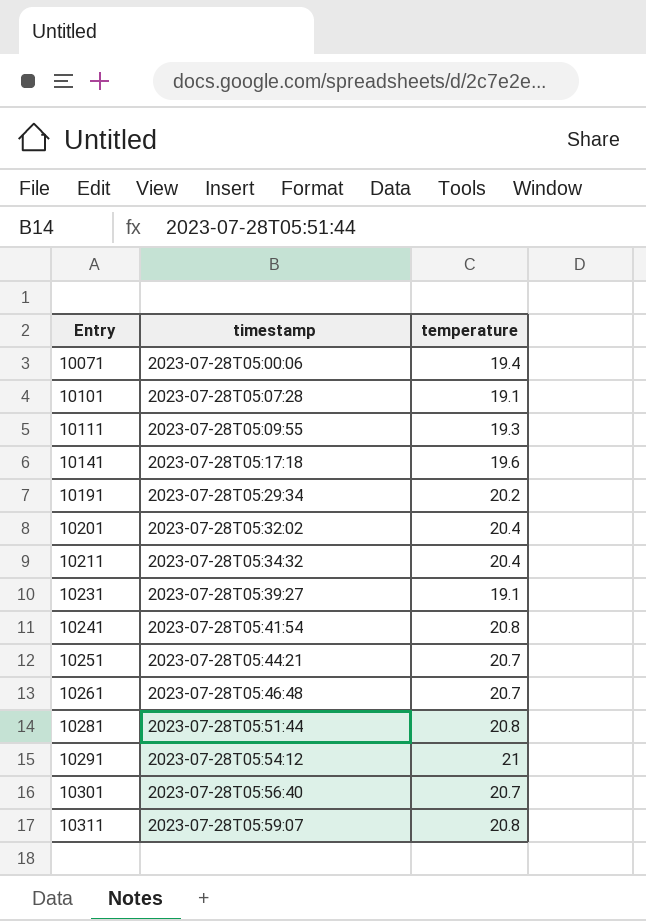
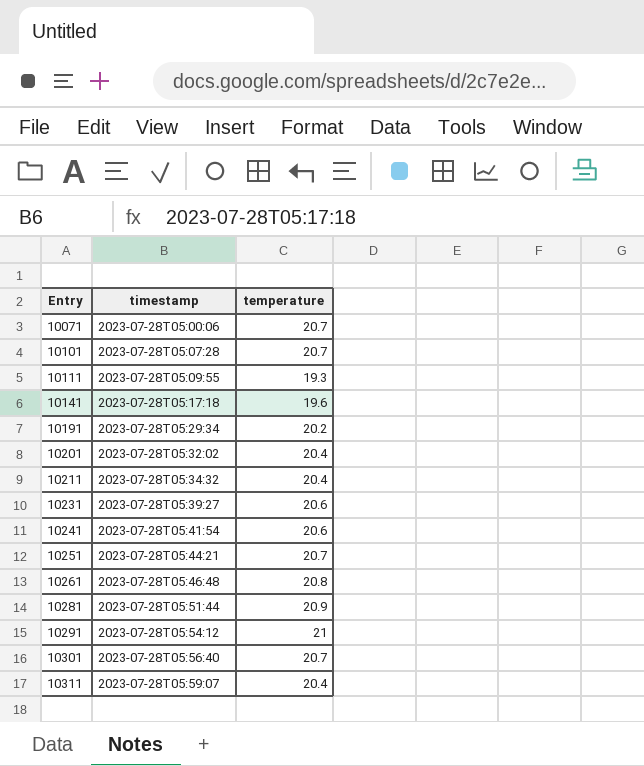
10071 | temperature: 19.4 -> 20.7
10101 | temperature: 19.1 -> 20.7
10231 | temperature: 19.1 -> 20.6
10241 | temperature: 20.8 -> 20.6
10261 | temperature: 20.7 -> 20.8
10281 | temperature: 20.8 -> 20.9
10311 | temperature: 20.8 -> 20.4

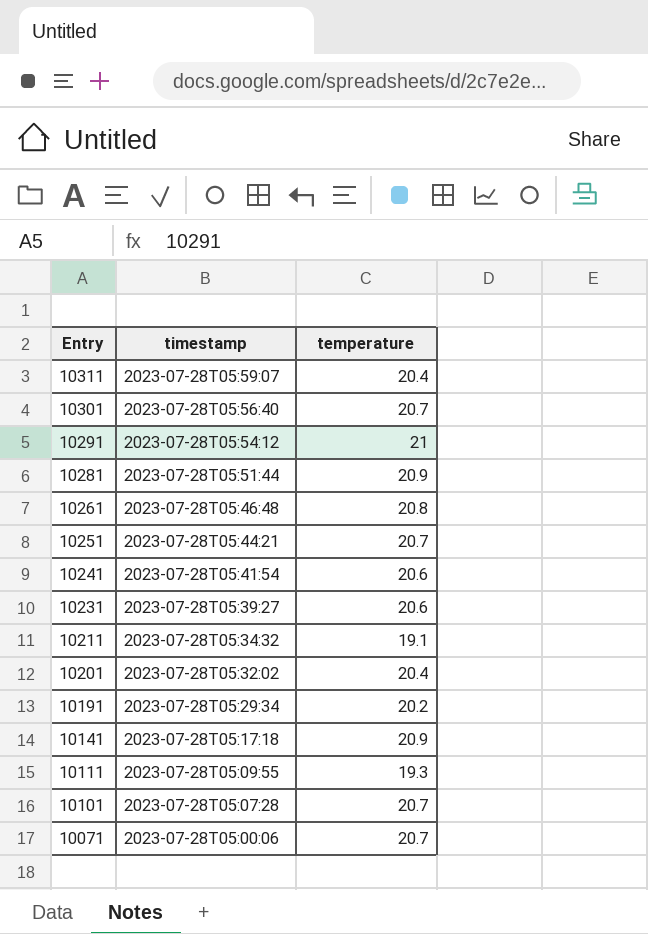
row order: Entry ascending -> Entry descending
10211 | temperature: 20.4 -> 19.1
10141 | temperature: 19.6 -> 20.9

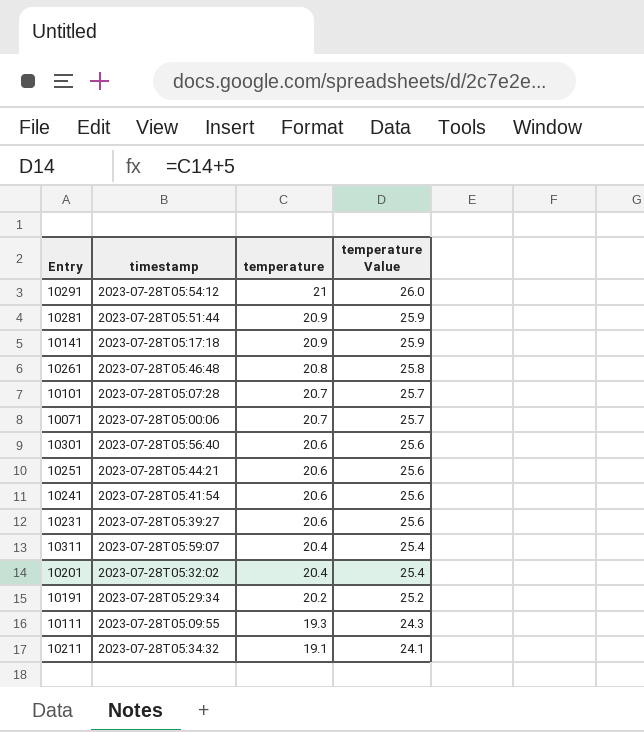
row order: Entry descending -> temperature descending
column temperature Value | formula: none -> [temperature] + 5
10301 | temperature: 20.7 -> 20.6
10251 | temperature: 20.7 -> 20.6

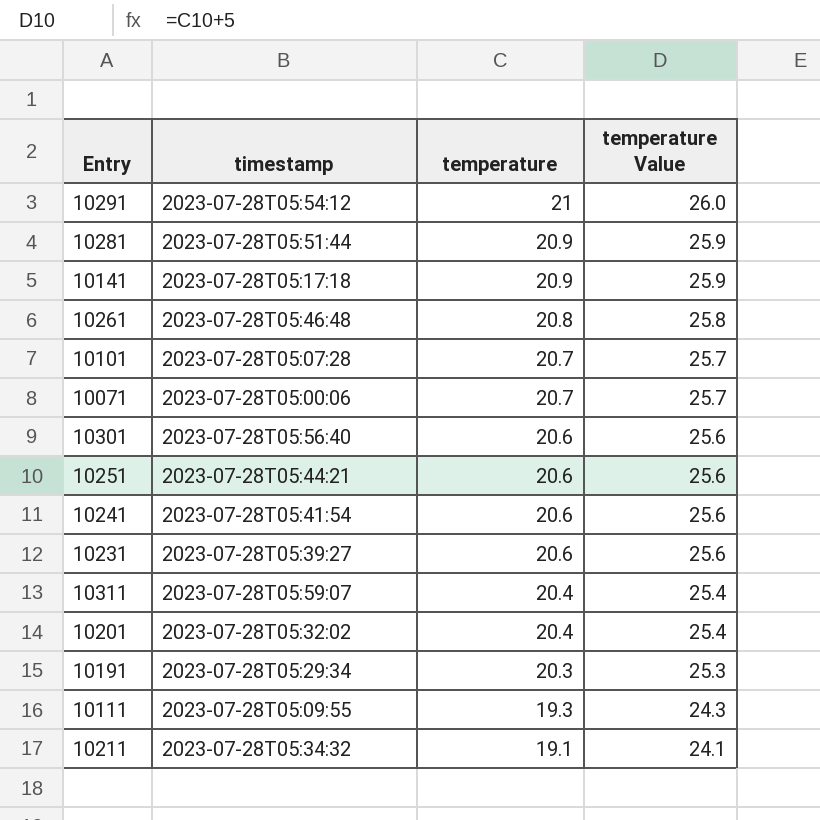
10191 | temperature: 20.2 -> 20.3
10191 | temperature Value: 25.2 -> 25.3

